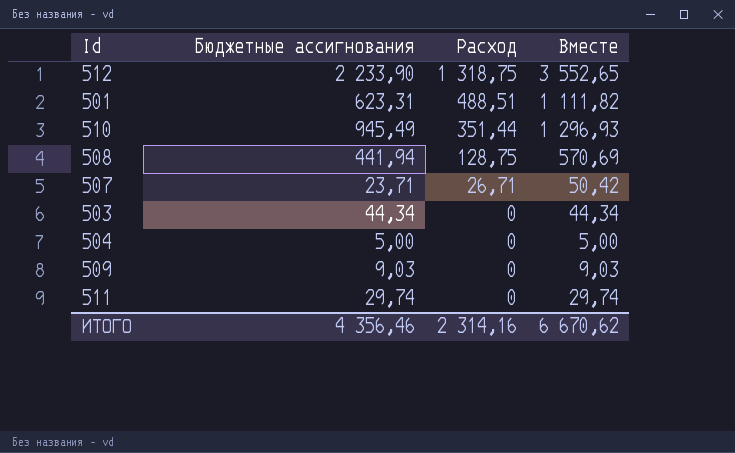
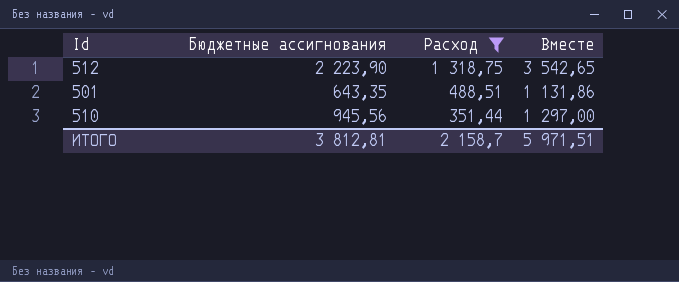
filter: none -> Расход >= 351,44
512 | Бюджетные ассигнования: 2 233,90 -> 2 223,90
512 | Вместе: 3 552,65 -> 3 542,65
501 | Бюджетные ассигнования: 623,31 -> 643,35
501 | Вместе: 1 111,82 -> 1 131,86
510 | Бюджетные ассигнования: 945,49 -> 945,56
510 | Вместе: 1 296,93 -> 1 297,00
ИТОГО | Бюджетные ассигнования: 4 356,46 -> 3 812,81
ИТОГО | Расход: 2 314,16 -> 2 158,7
ИТОГО | Вместе: 6 670,62 -> 5 971,51

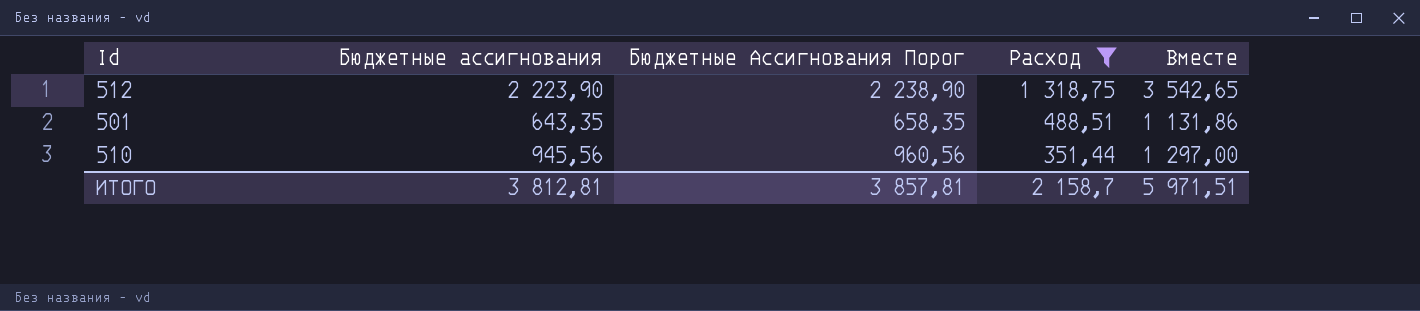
column Бюджетные Ассигнования Порог | formula: none -> [Бюджетные ассигнования] + 15

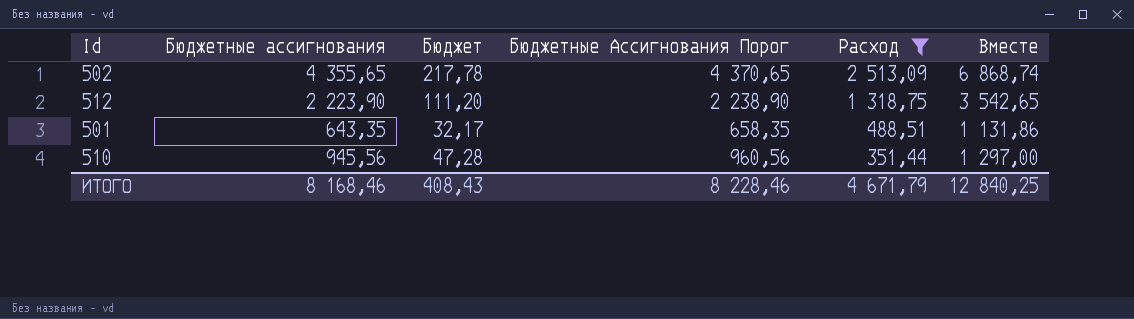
column Бюджет | formula: none -> [Бюджетные ассигнования] * 0,05
row 502: none -> 4 355,65 | 217,78 | 4 370,65 | 2 513,09 | 6 868,74
ИТОГО | Бюджетные ассигнования: 3 812,81 -> 8 168,46
ИТОГО | Бюджетные Ассигнования Порог: 3 857,81 -> 8 228,46
ИТОГО | Расход: 2 158,7 -> 4 671,79
ИТОГО | Вместе: 5 971,51 -> 12 840,25

